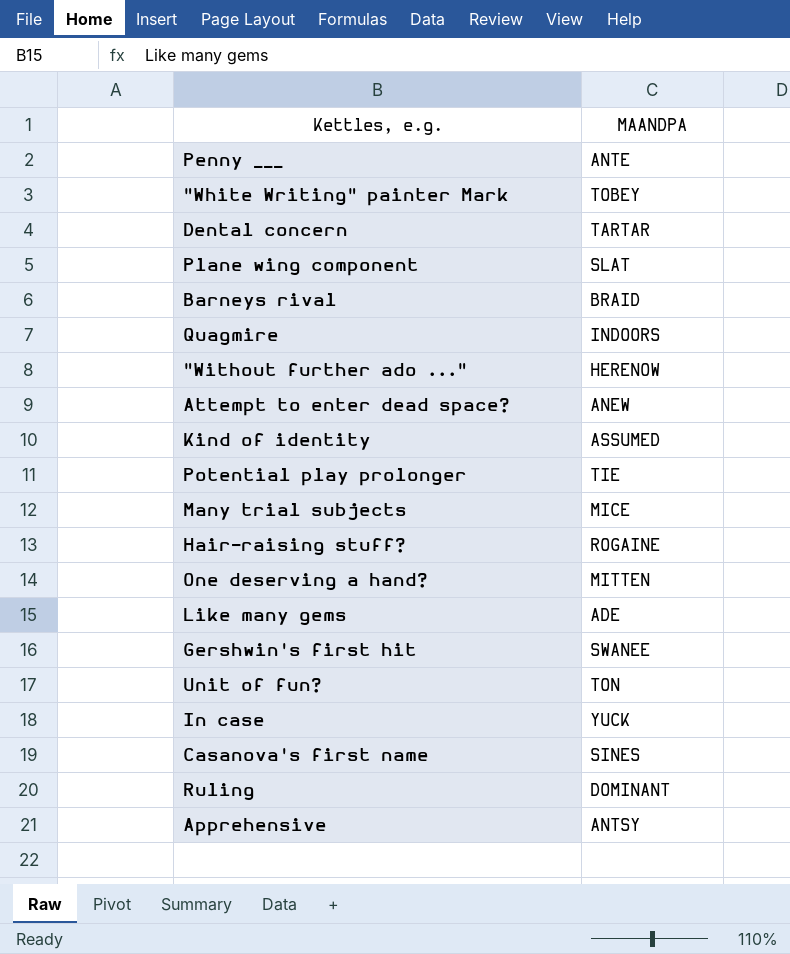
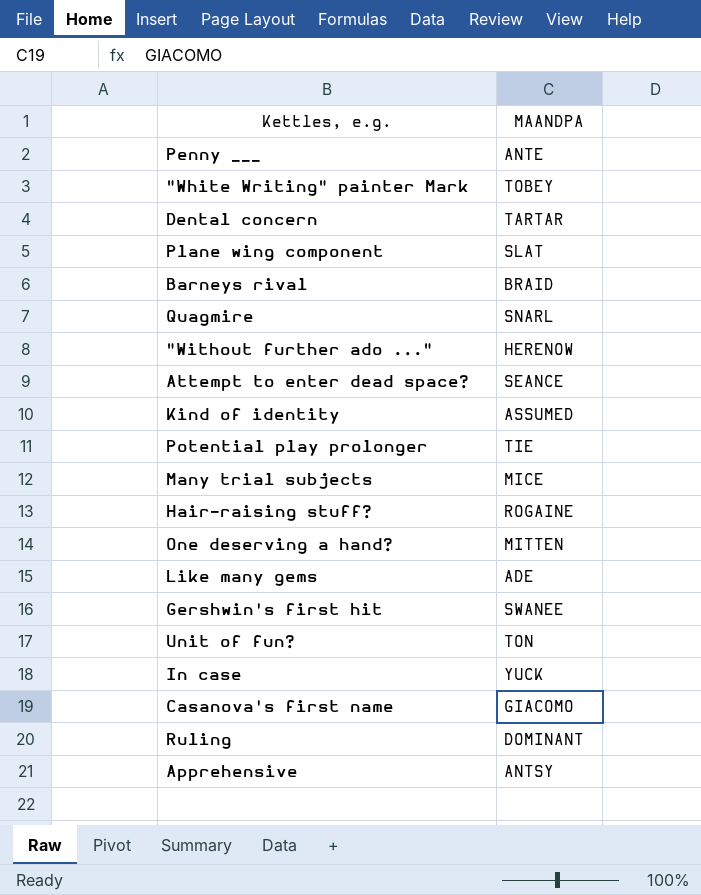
Quagmire | MAANDPA: INDOORS -> SNARL
Attempt to enter dead space? | MAANDPA: ANEW -> SEANCE
Casanova's first name | MAANDPA: SINES -> GIACOMO

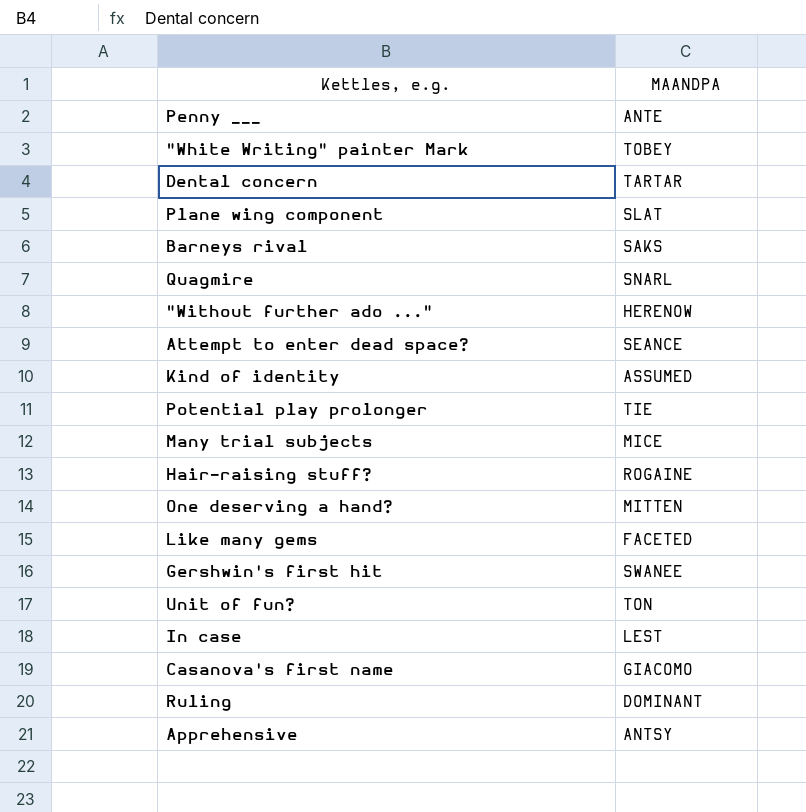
Barneys rival | MAANDPA: BRAID -> SAKS
Like many gems | MAANDPA: ADE -> FACETED
In case | MAANDPA: YUCK -> LEST

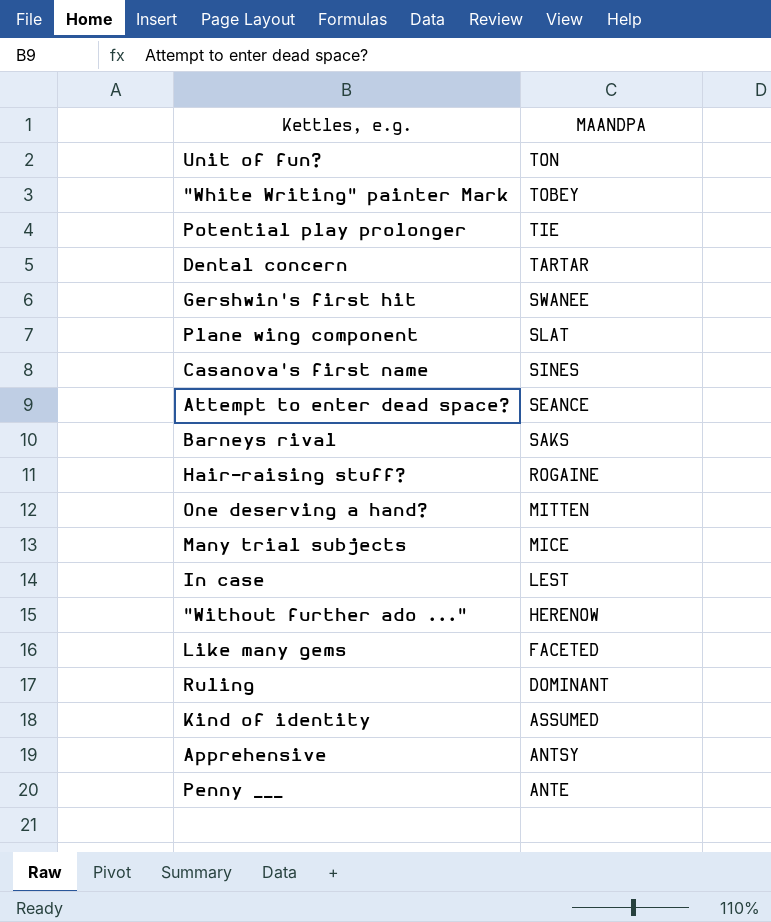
row order: none -> MAANDPA descending
row Quagmire: SNARL -> none
Casanova's first name | MAANDPA: GIACOMO -> SINES

